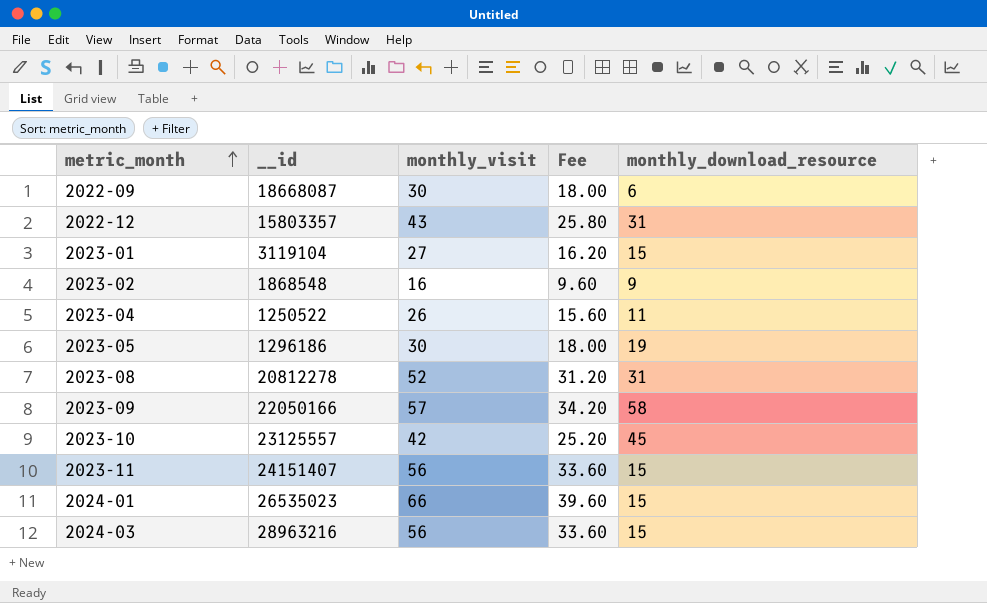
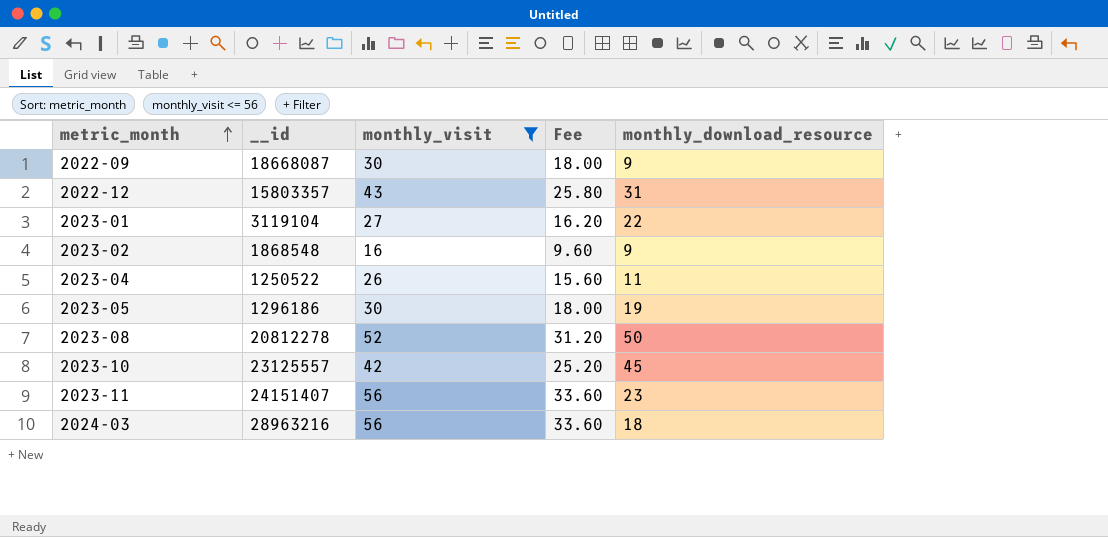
filter: none -> monthly_visit <= 56
2022-09 | monthly_download_resource: 6 -> 9
2023-01 | monthly_download_resource: 15 -> 22
2023-08 | monthly_download_resource: 31 -> 50
2023-11 | monthly_download_resource: 15 -> 23
2024-03 | monthly_download_resource: 15 -> 18

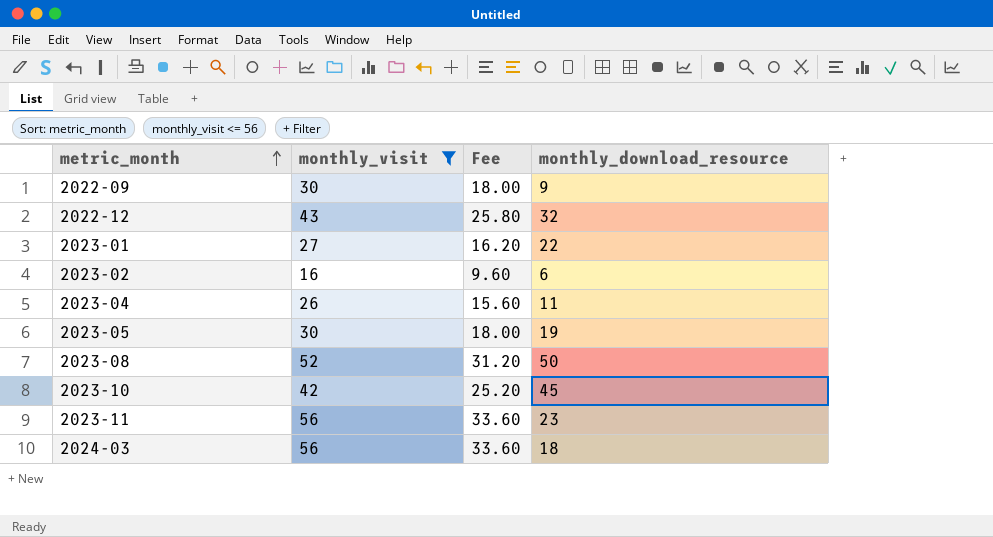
column __id | position: 2 -> none
2022-12 | monthly_download_resource: 31 -> 32
2023-02 | monthly_download_resource: 9 -> 6

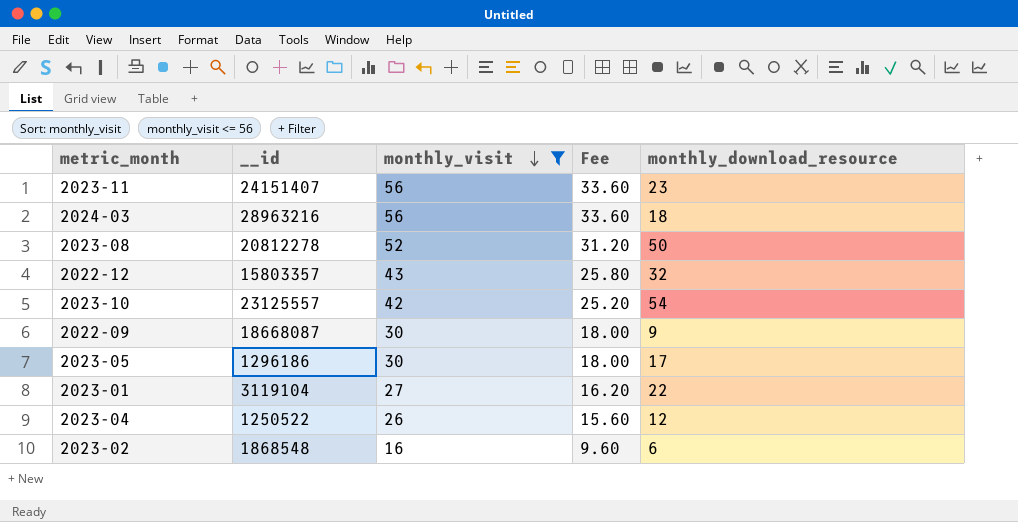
row order: metric_month ascending -> monthly_visit descending
column __id | position: none -> 2
2023-10 | monthly_download_resource: 45 -> 54
2023-05 | monthly_download_resource: 19 -> 17
2023-04 | monthly_download_resource: 11 -> 12

